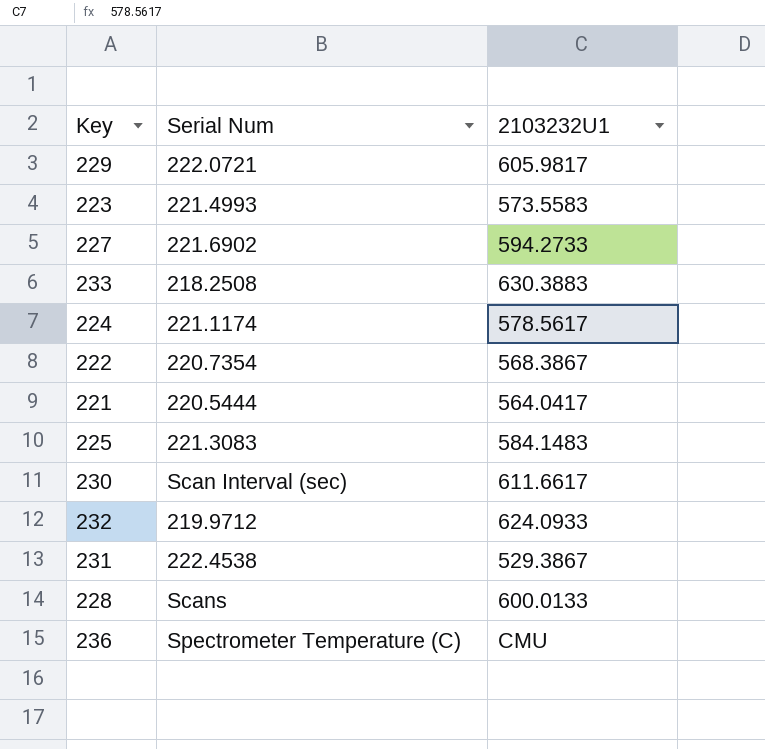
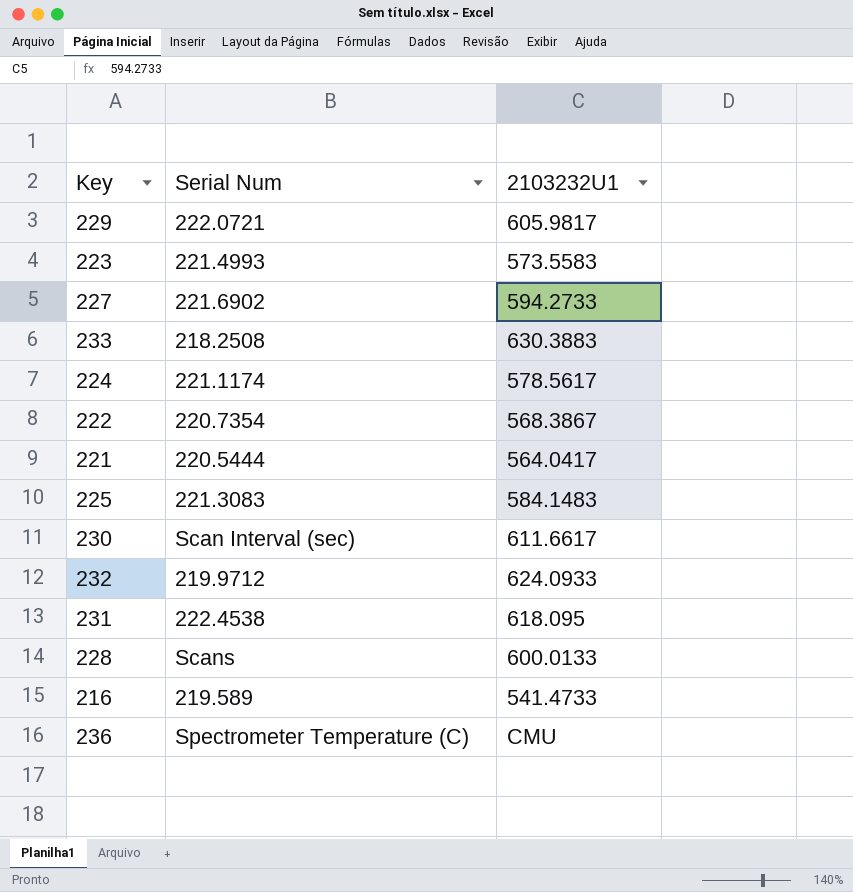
231 | 2103232U1: 529.3867 -> 618.095
row 216: none -> 219.589 | 541.4733

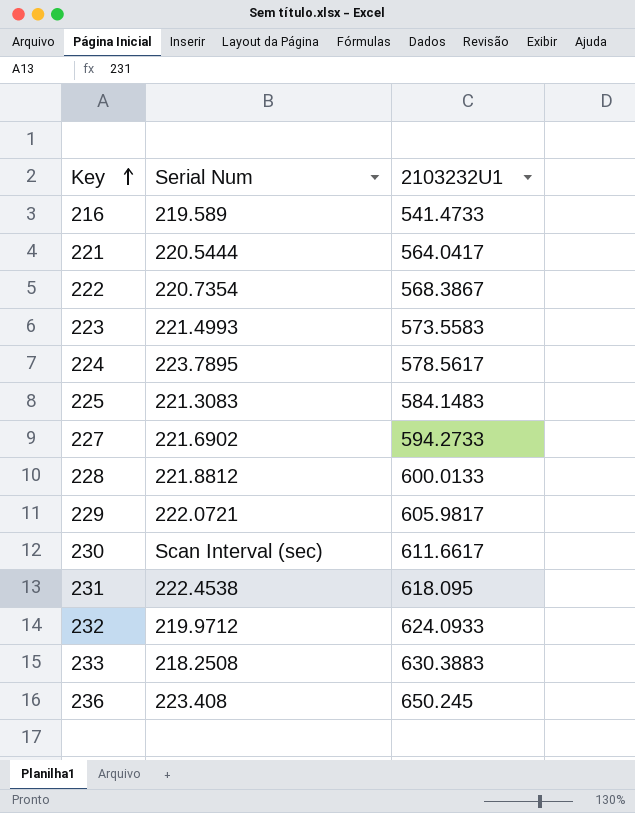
row order: none -> Key ascending
224 | Serial Num: 221.1174 -> 223.7895
228 | Serial Num: Scans -> 221.8812
236 | Serial Num: Spectrometer Temperature (C) -> 223.408
236 | 2103232U1: CMU -> 650.245

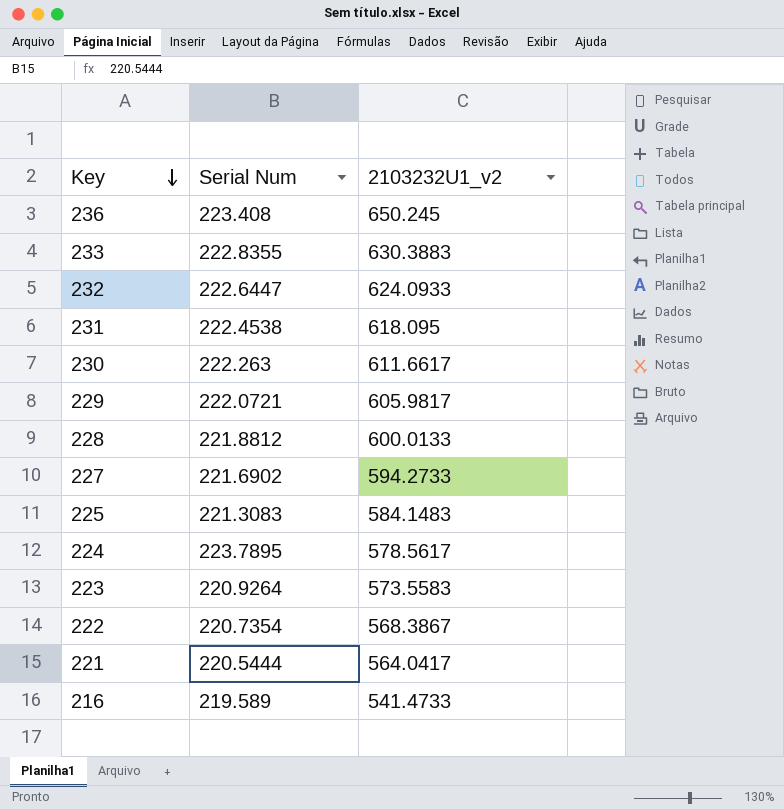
row order: Key ascending -> Key descending
column name: 2103232U1 -> 2103232U1_v2
233 | Serial Num: 218.2508 -> 222.8355
232 | Serial Num: 219.9712 -> 222.6447
230 | Serial Num: Scan Interval (sec) -> 222.263
223 | Serial Num: 221.4993 -> 220.9264

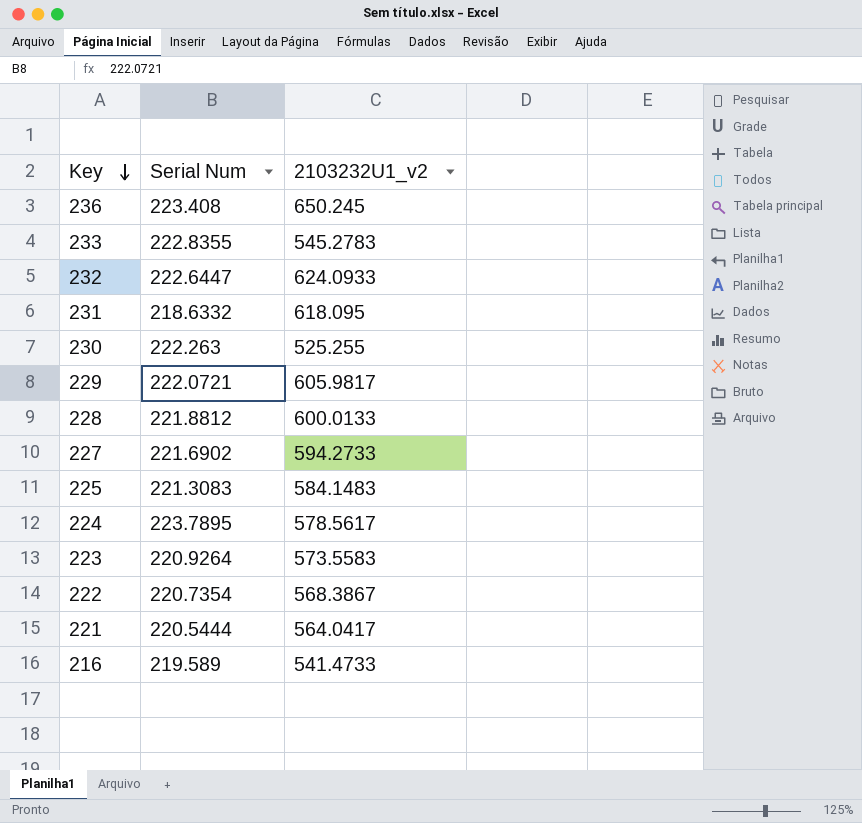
233 | 2103232U1_v2: 630.3883 -> 545.2783
231 | Serial Num: 222.4538 -> 218.6332
230 | 2103232U1_v2: 611.6617 -> 525.255

